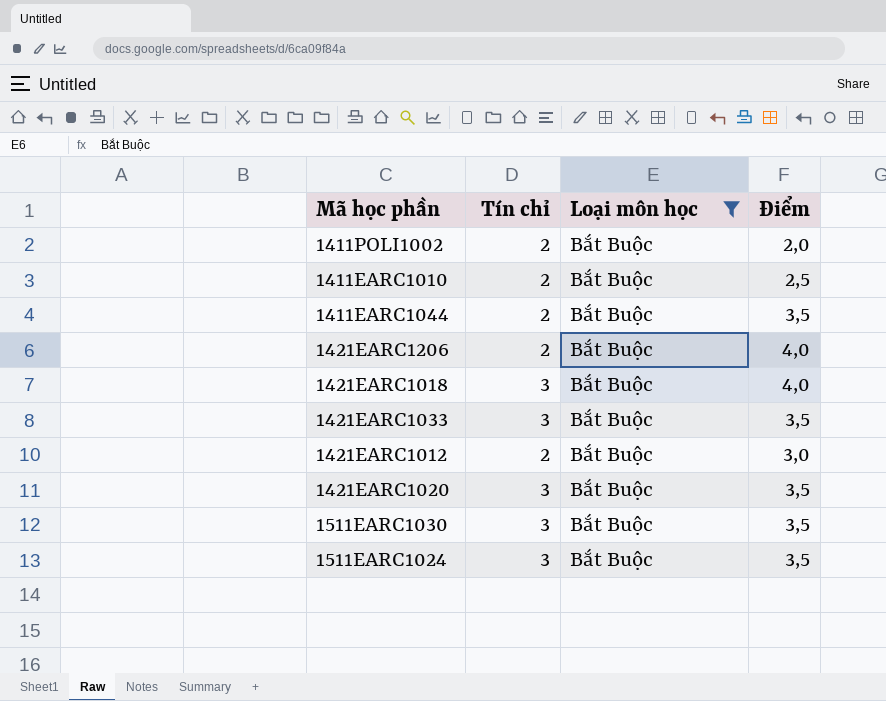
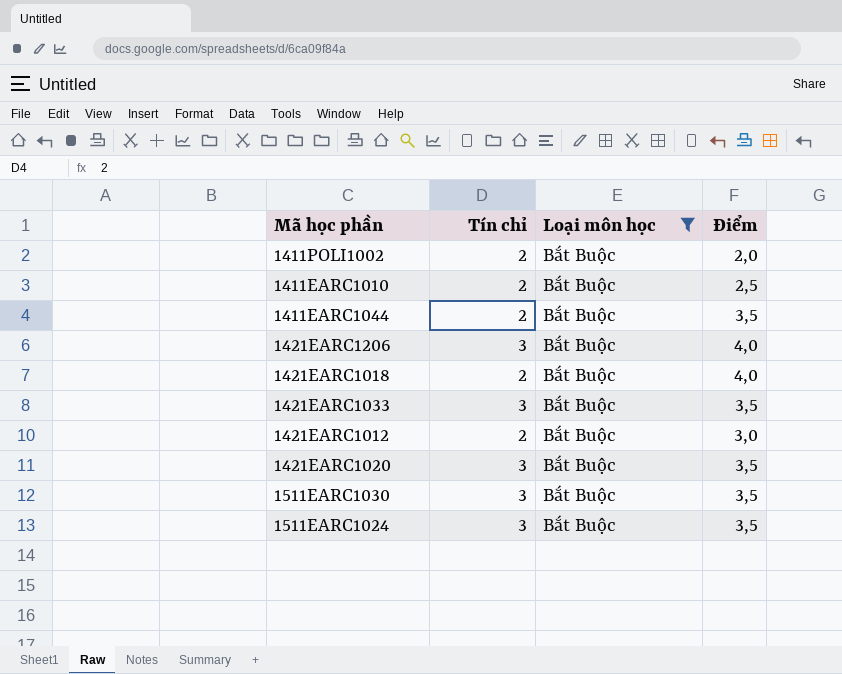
1421EARC1206 | Tín chỉ: 2 -> 3
1421EARC1018 | Tín chỉ: 3 -> 2

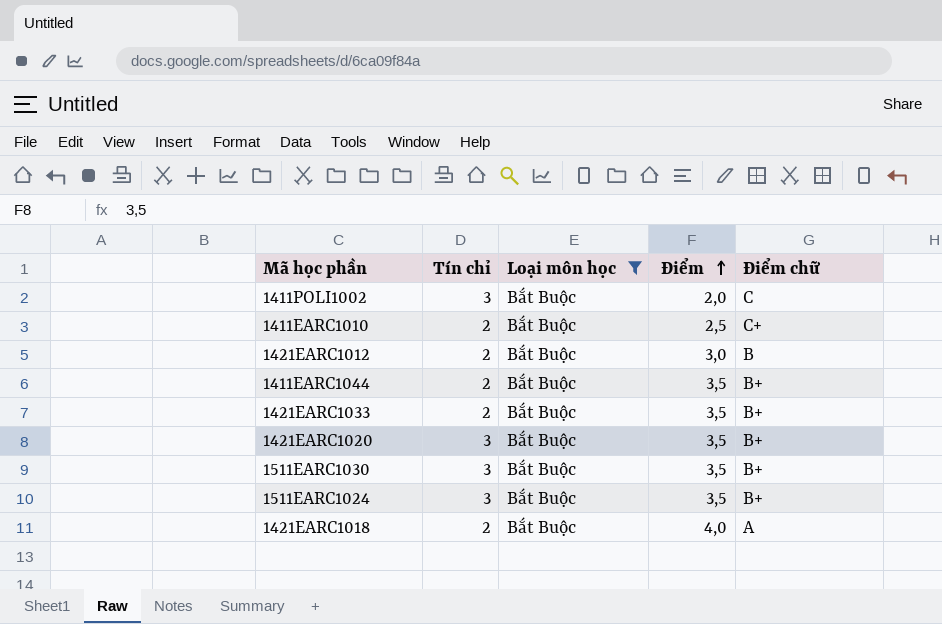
row order: none -> Điểm ascending
column Điểm chữ | position: none -> 5
row 1421EARC1206: 3 | Bắt Buộc | 4,0 -> none
1411POLI1002 | Tín chỉ: 2 -> 3
1421EARC1033 | Tín chỉ: 3 -> 2

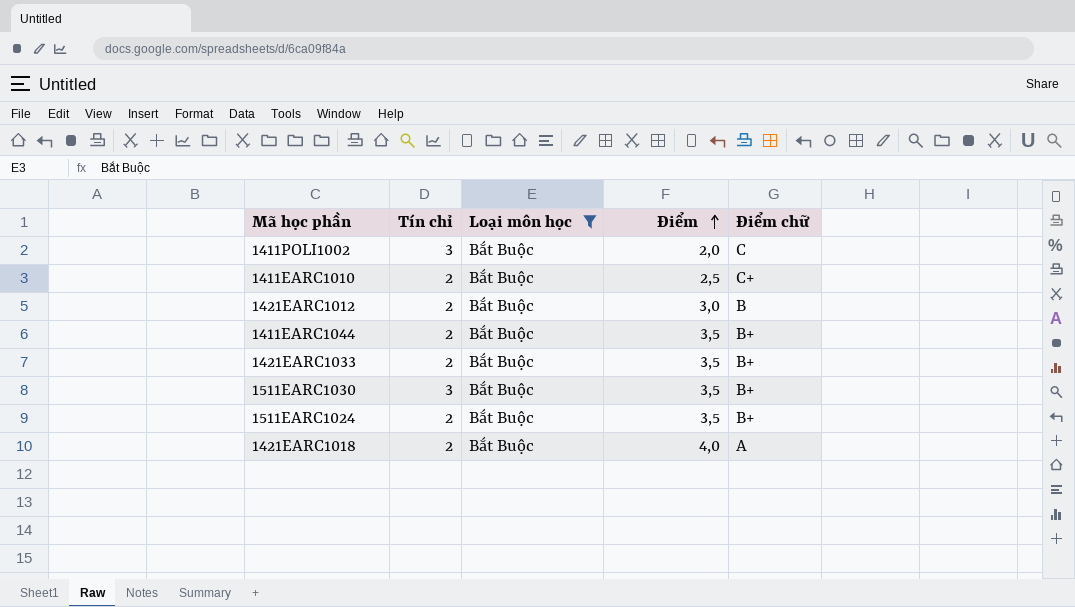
row 1421EARC1020: 3 | Bắt Buộc | 3,5 | B+ -> none
1511EARC1024 | Tín chỉ: 3 -> 2

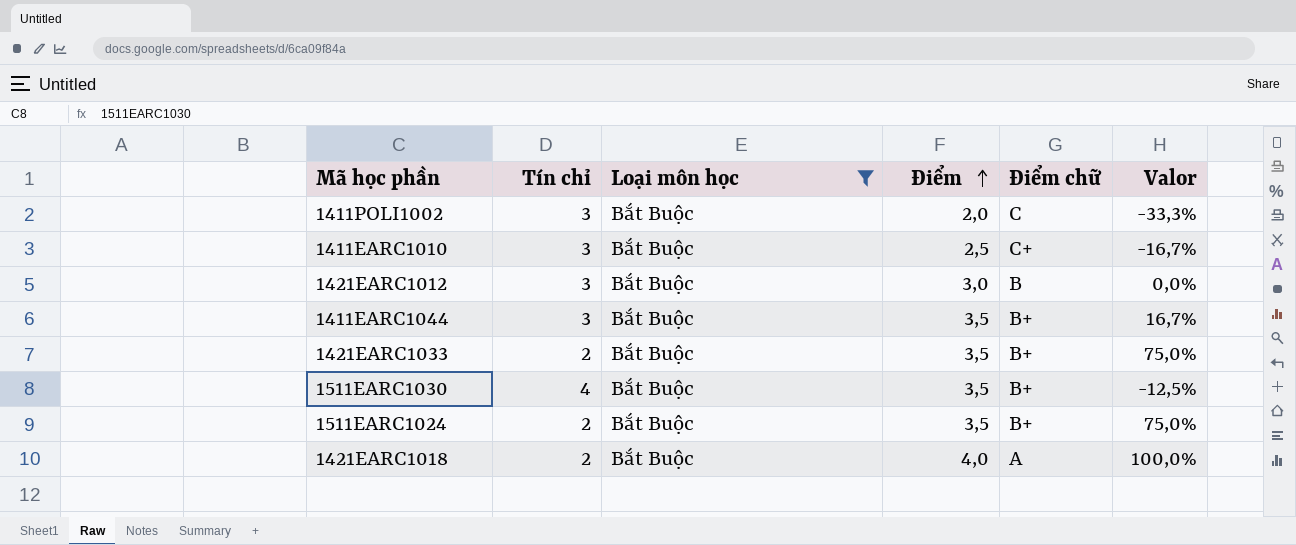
column Valor | formula: none -> ([Điểm] - [Tín chỉ]) / [Tín chỉ]
1411EARC1010 | Tín chỉ: 2 -> 3
1421EARC1012 | Tín chỉ: 2 -> 3
1411EARC1044 | Tín chỉ: 2 -> 3
1511EARC1030 | Tín chỉ: 3 -> 4

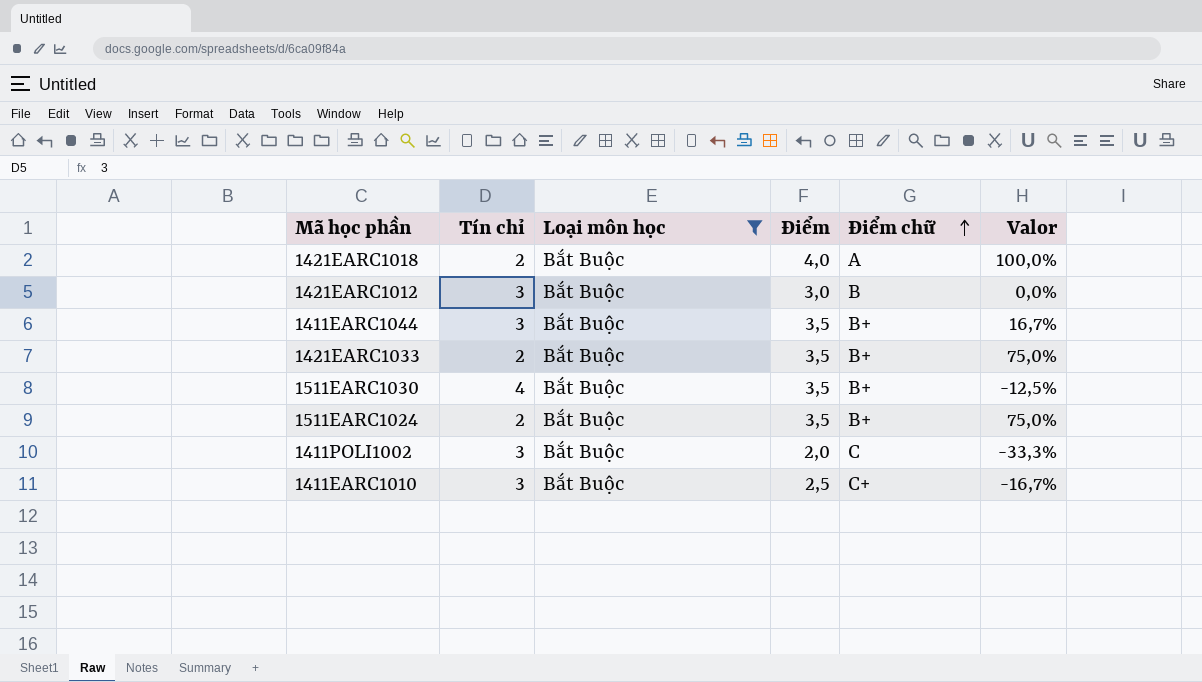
row order: Điểm ascending -> Điểm chữ ascending

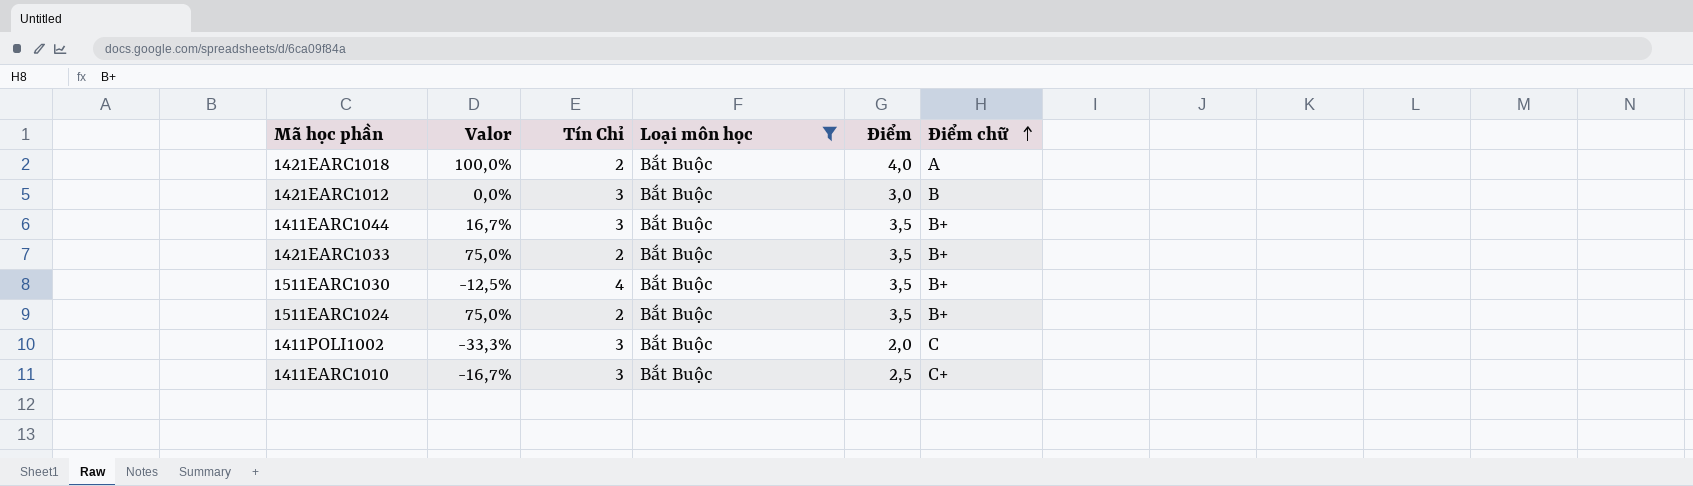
column Valor | position: 6 -> 2
column name: Tín chỉ -> Tín Chỉ

